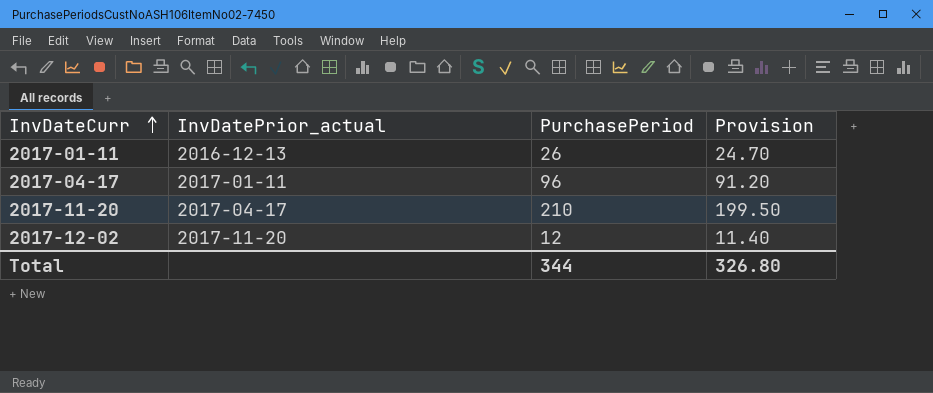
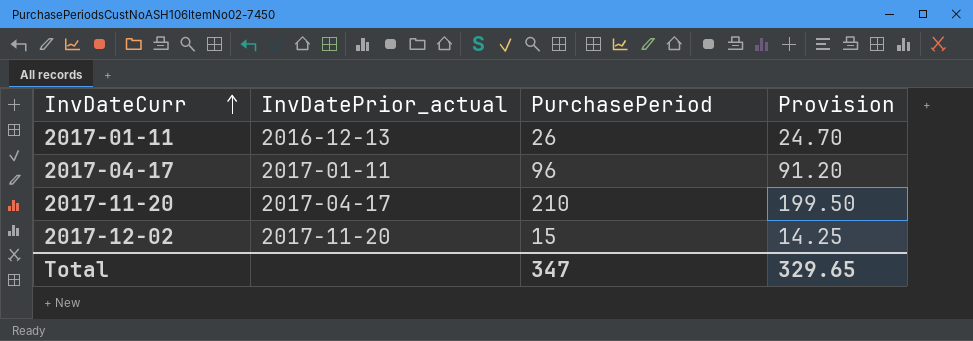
2017-12-02 | PurchasePeriod: 12 -> 15
2017-12-02 | Provision: 11.40 -> 14.25
Total | PurchasePeriod: 344 -> 347
Total | Provision: 326.80 -> 329.65

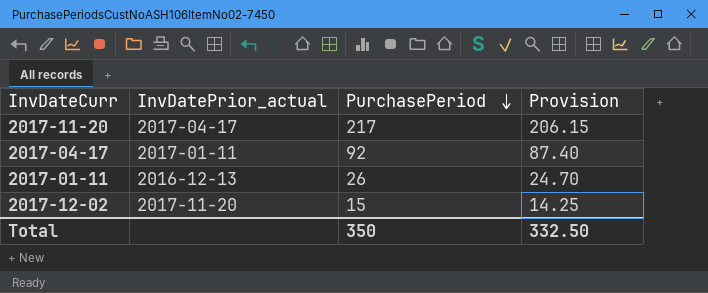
row order: InvDateCurr ascending -> PurchasePeriod descending
2017-11-20 | PurchasePeriod: 210 -> 217
2017-11-20 | Provision: 199.50 -> 206.15
2017-04-17 | PurchasePeriod: 96 -> 92
2017-04-17 | Provision: 91.20 -> 87.40
Total | PurchasePeriod: 347 -> 350
Total | Provision: 329.65 -> 332.50

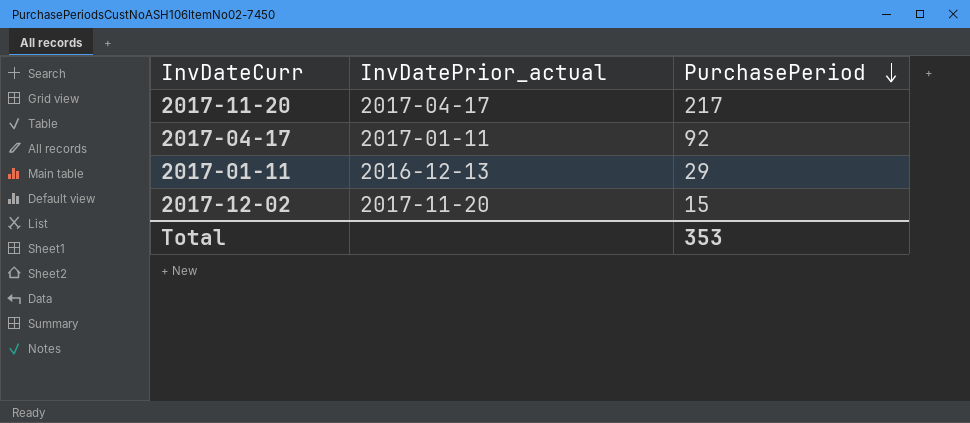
column Provision | formula: [PurchasePeriod] * 0.95 -> none
2017-01-11 | PurchasePeriod: 26 -> 29
Total | PurchasePeriod: 350 -> 353

